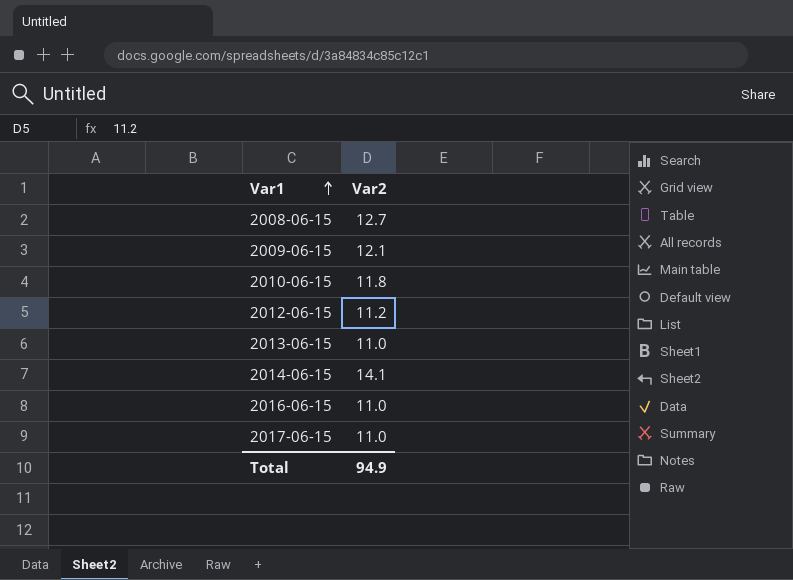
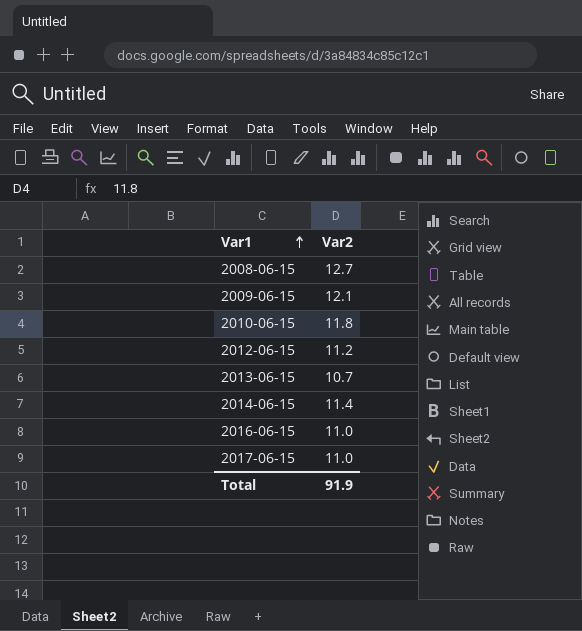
2013-06-15 | Var2: 11.0 -> 10.7
2014-06-15 | Var2: 14.1 -> 11.4
Total | Var2: 94.9 -> 91.9

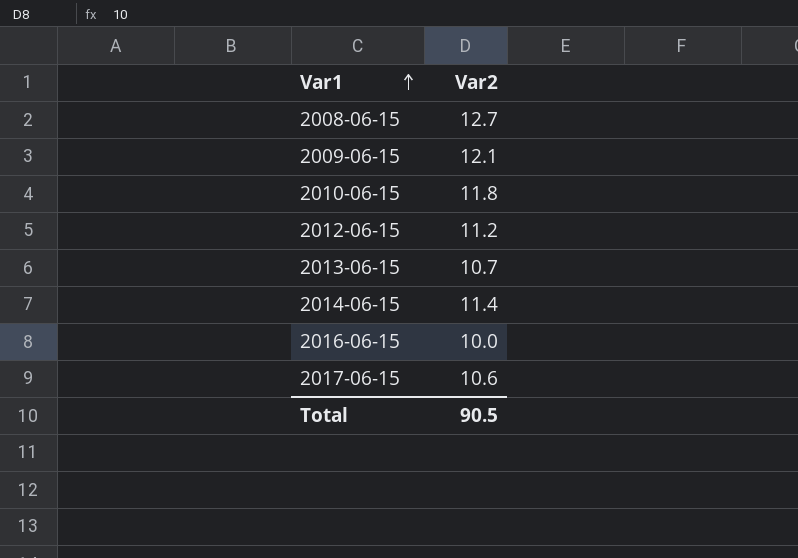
2016-06-15 | Var2: 11.0 -> 10.0
2017-06-15 | Var2: 11.0 -> 10.6
Total | Var2: 91.9 -> 90.5

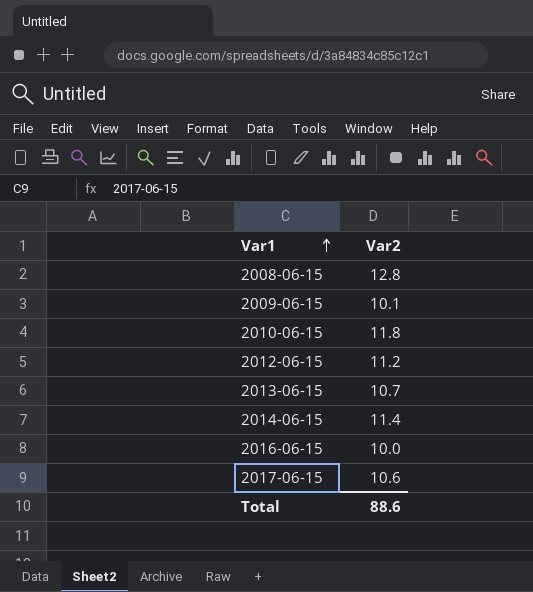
2008-06-15 | Var2: 12.7 -> 12.8
2009-06-15 | Var2: 12.1 -> 10.1
Total | Var2: 90.5 -> 88.6

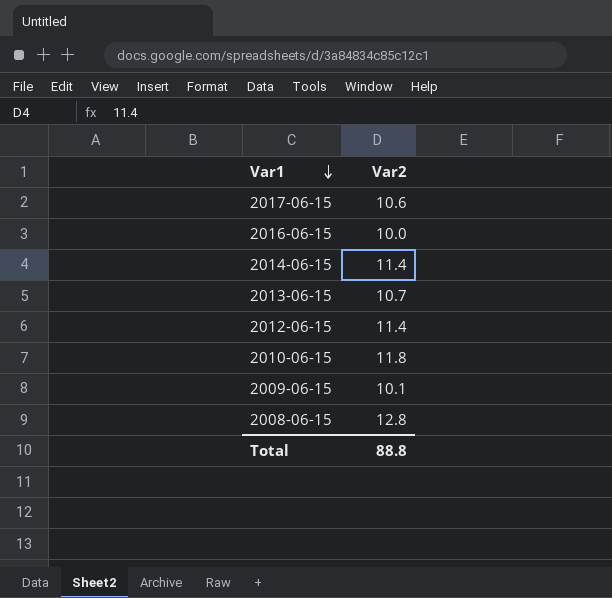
row order: Var1 ascending -> Var1 descending
2012-06-15 | Var2: 11.2 -> 11.4
Total | Var2: 88.6 -> 88.8

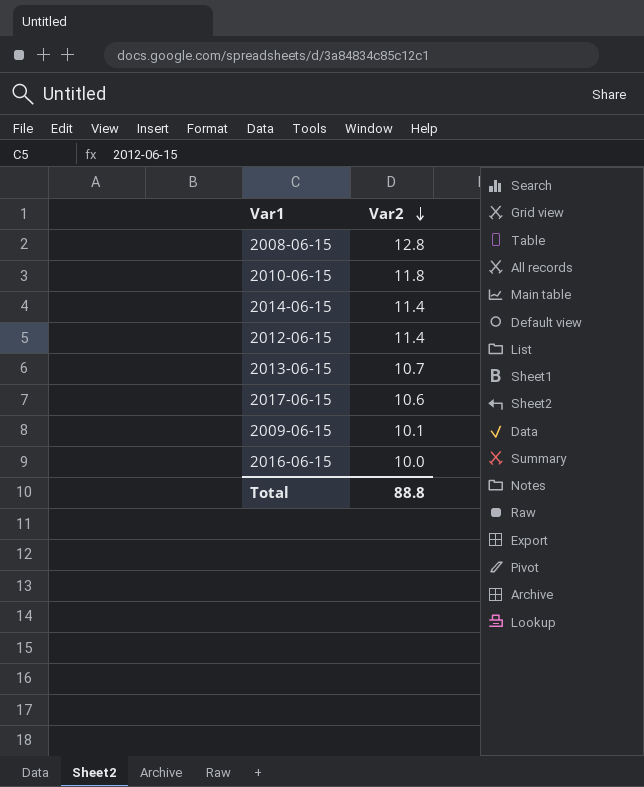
row order: Var1 descending -> Var2 descending

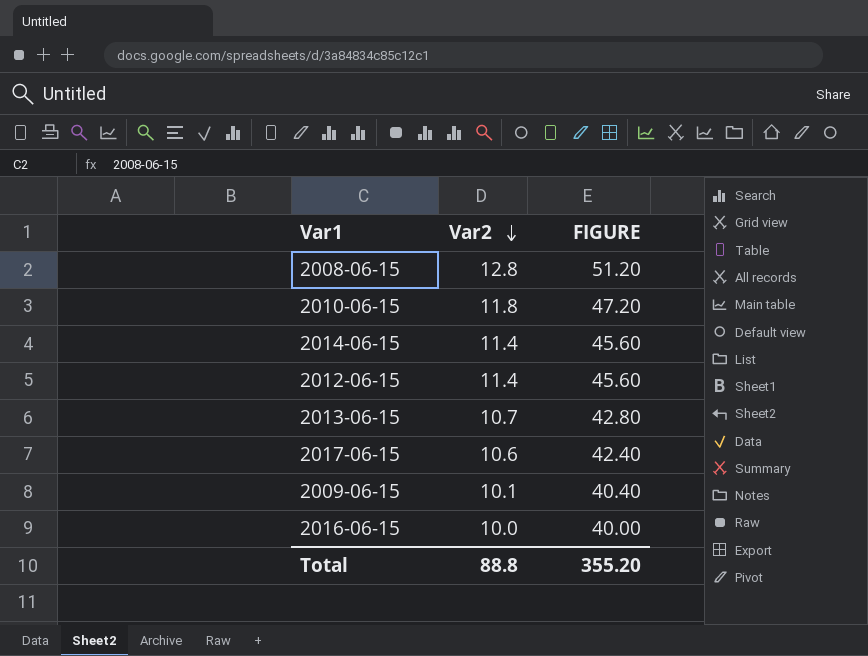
column FIGURE | formula: none -> [Var2] * 4

